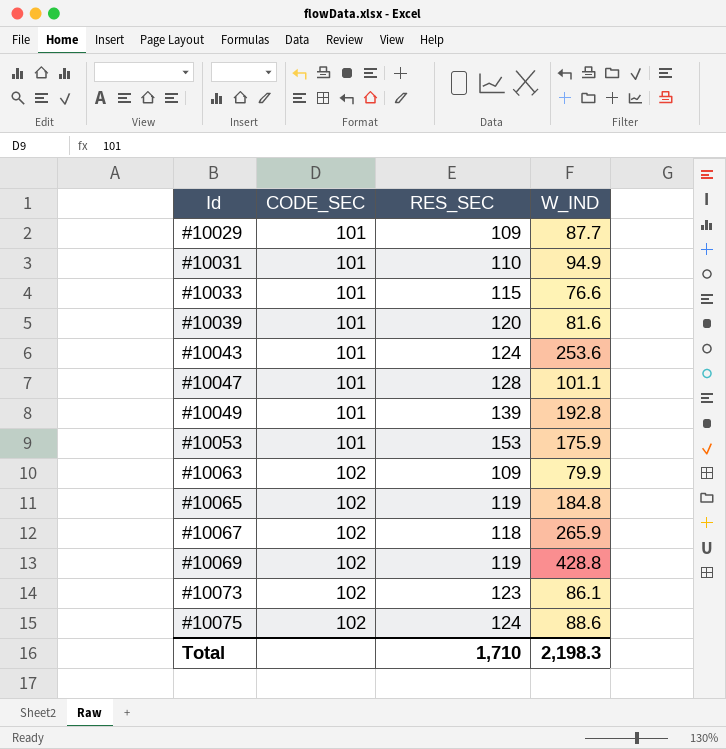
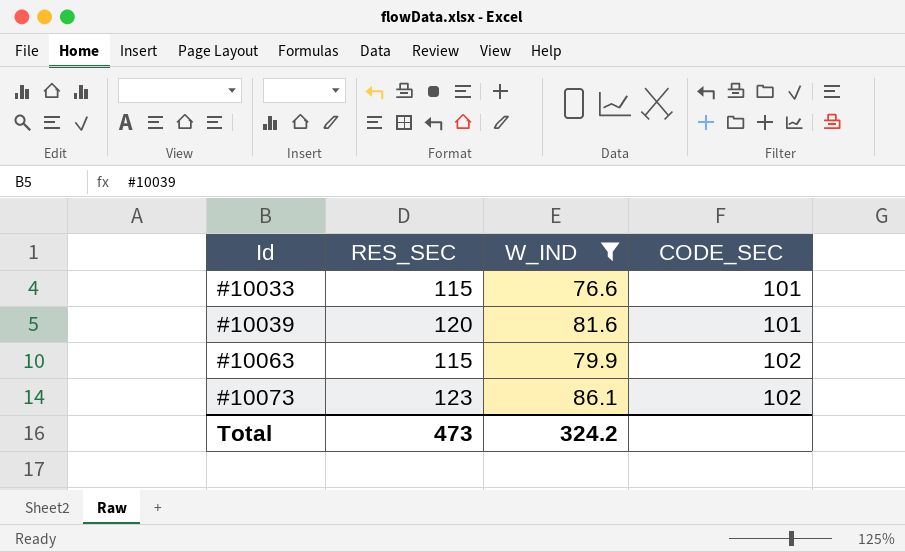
filter: none -> W_IND <= 86.1
column CODE_SEC | position: 2 -> 4
#10063 | RES_SEC: 109 -> 115
Total | RES_SEC: 1,710 -> 473
Total | W_IND: 2,198.3 -> 324.2

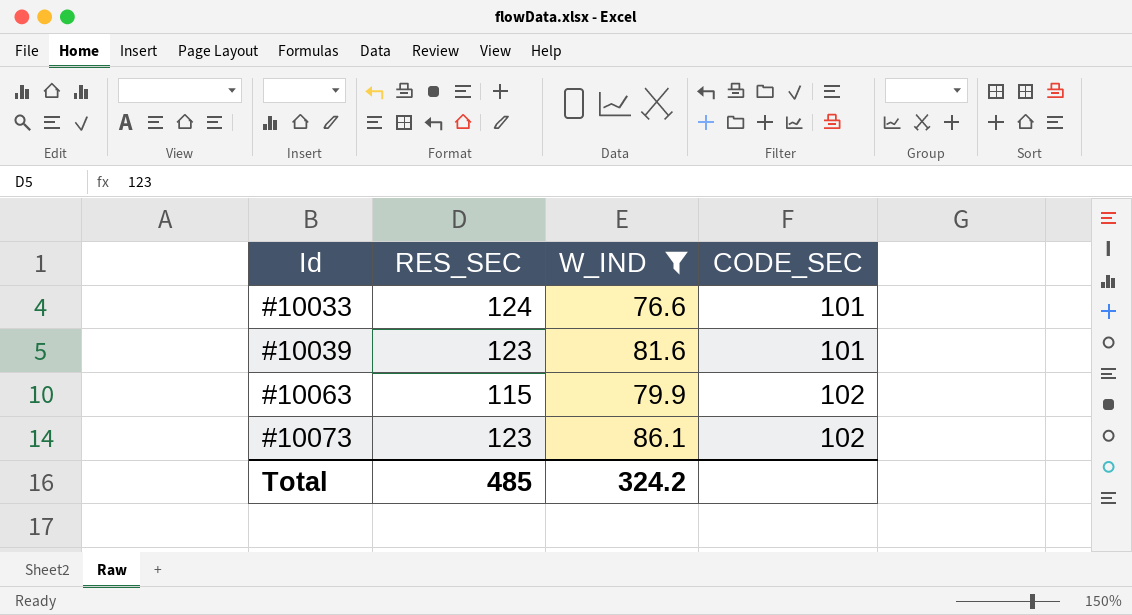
#10033 | RES_SEC: 115 -> 124
#10039 | RES_SEC: 120 -> 123
Total | RES_SEC: 473 -> 485

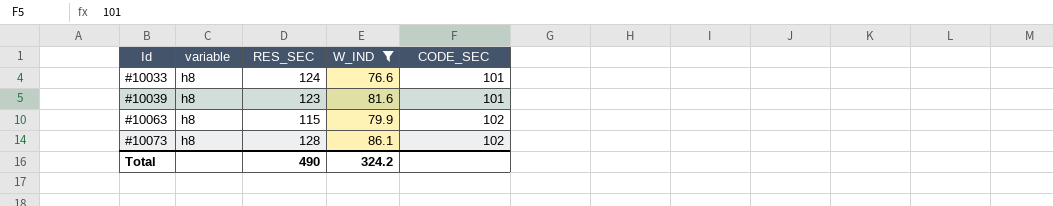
column variable | position: none -> 2
#10073 | RES_SEC: 123 -> 128
Total | RES_SEC: 485 -> 490

